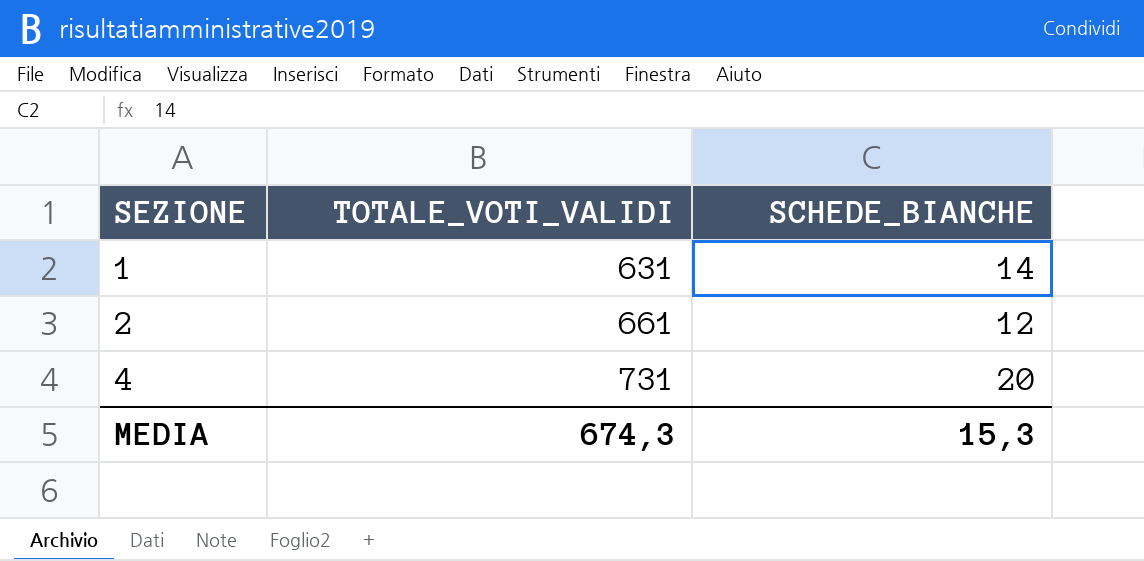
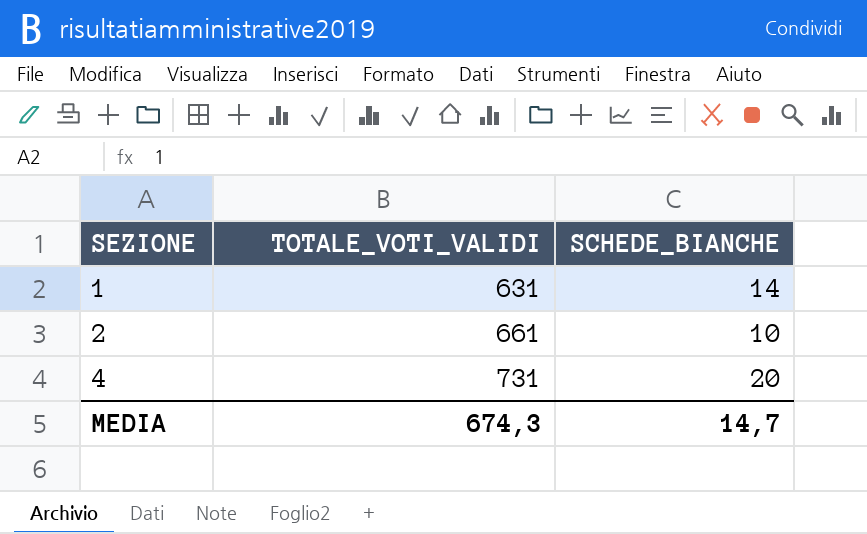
2 | SCHEDE_BIANCHE: 12 -> 10
MEDIA | SCHEDE_BIANCHE: 15,3 -> 14,7

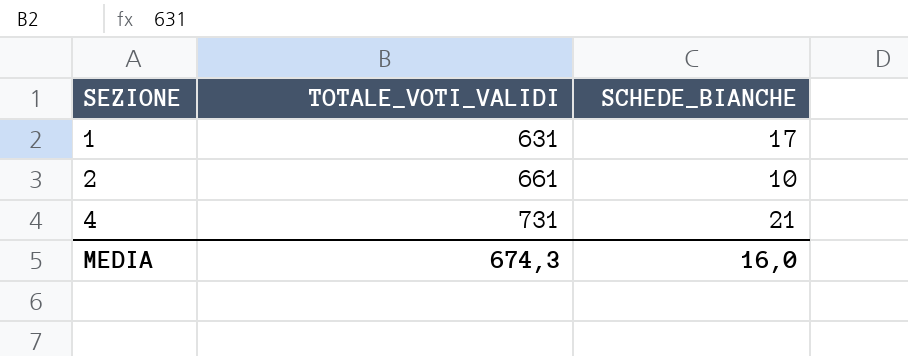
1 | SCHEDE_BIANCHE: 14 -> 17
4 | SCHEDE_BIANCHE: 20 -> 21
MEDIA | SCHEDE_BIANCHE: 14,7 -> 16,0

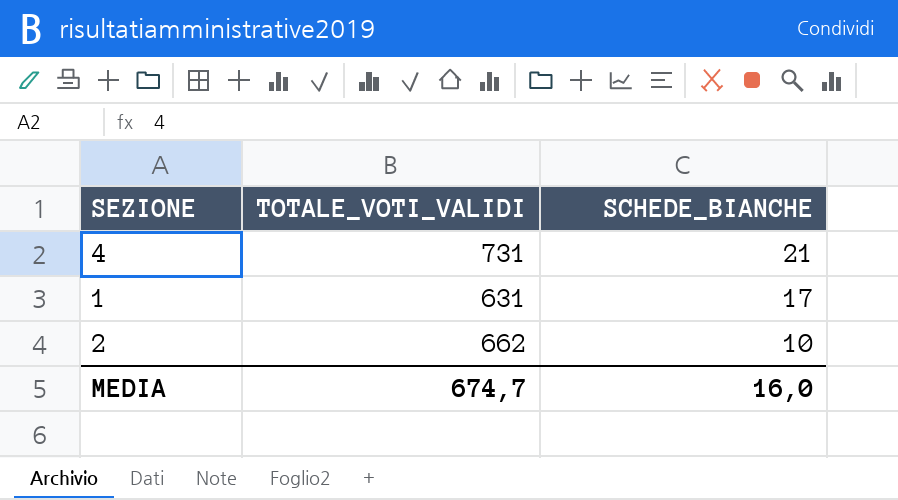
row order: SEZIONE ascending -> SCHEDE_BIANCHE descending
2 | TOTALE_VOTI_VALIDI: 661 -> 662
MEDIA | TOTALE_VOTI_VALIDI: 674,3 -> 674,7

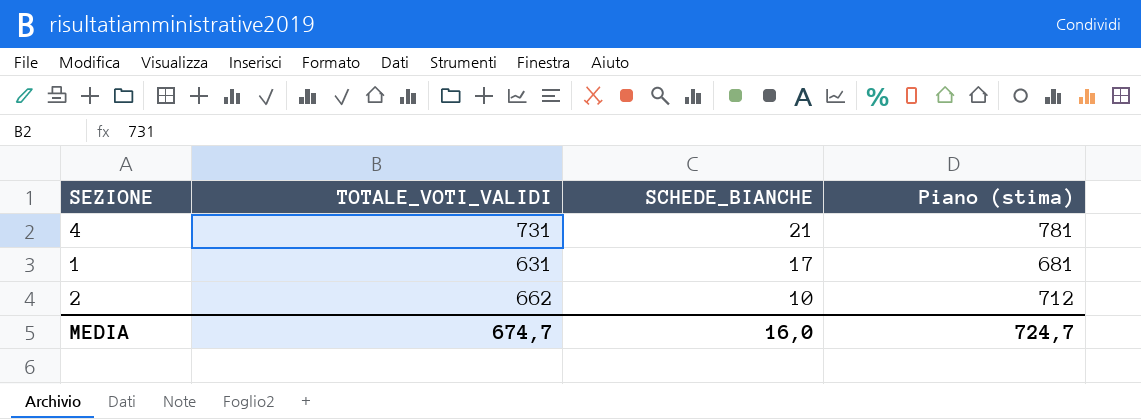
column Piano (stima) | formula: none -> [TOTALE_VOTI_VALIDI] + 50

